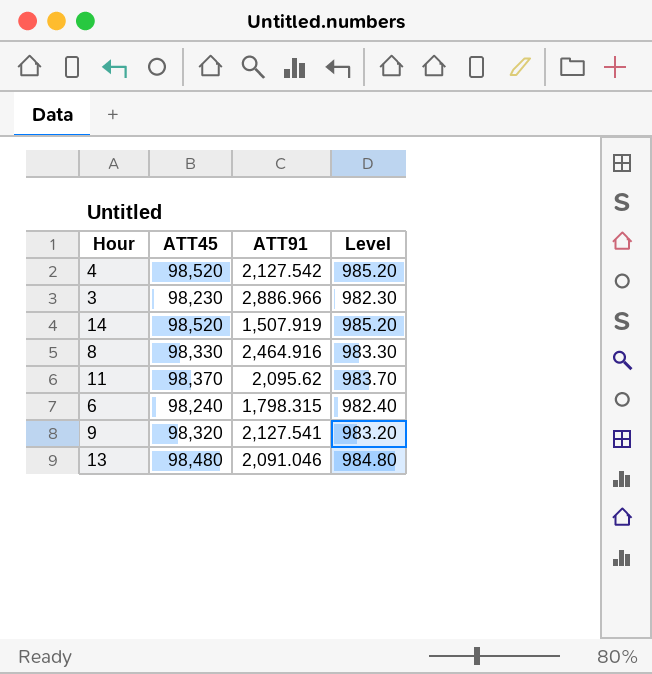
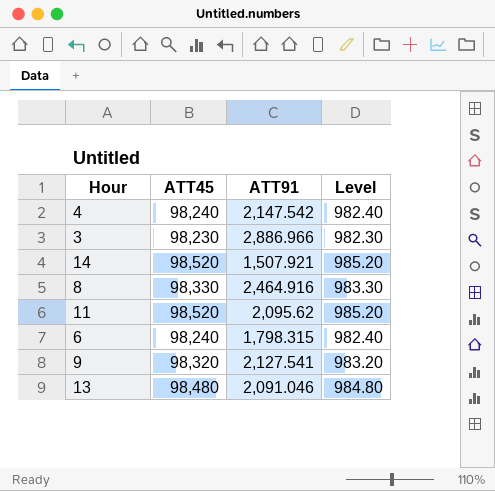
4 | ATT45: 98,520 -> 98,240
4 | ATT91: 2,127.542 -> 2,147.542
4 | Level: 985.20 -> 982.40
14 | ATT91: 1,507.919 -> 1,507.921
11 | ATT45: 98,370 -> 98,520
11 | Level: 983.70 -> 985.20

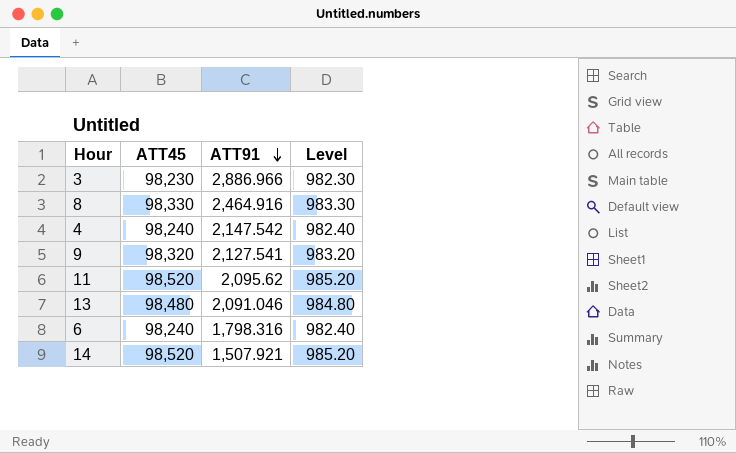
row order: none -> ATT91 descending
6 | ATT91: 1,798.315 -> 1,798.316

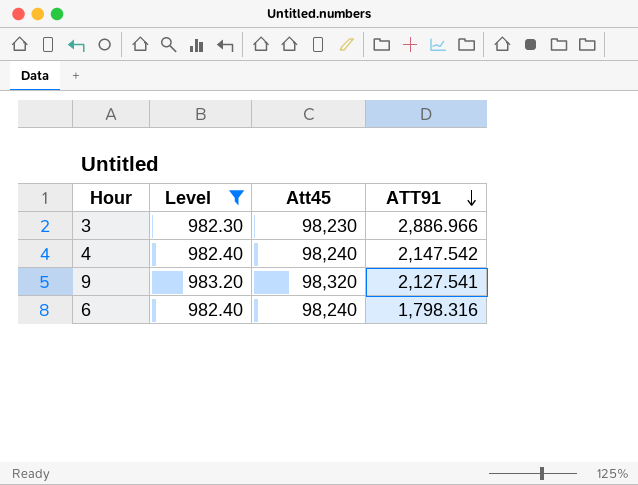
filter: none -> Level <= 983.20
column Level | position: 4 -> 2
column name: ATT45 -> Att45

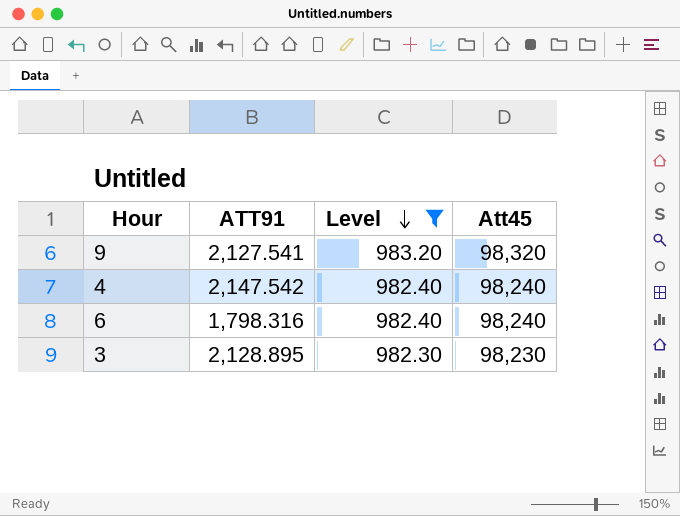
row order: ATT91 descending -> Level descending
column ATT91 | position: 4 -> 2
3 | ATT91: 2,886.966 -> 2,128.895

